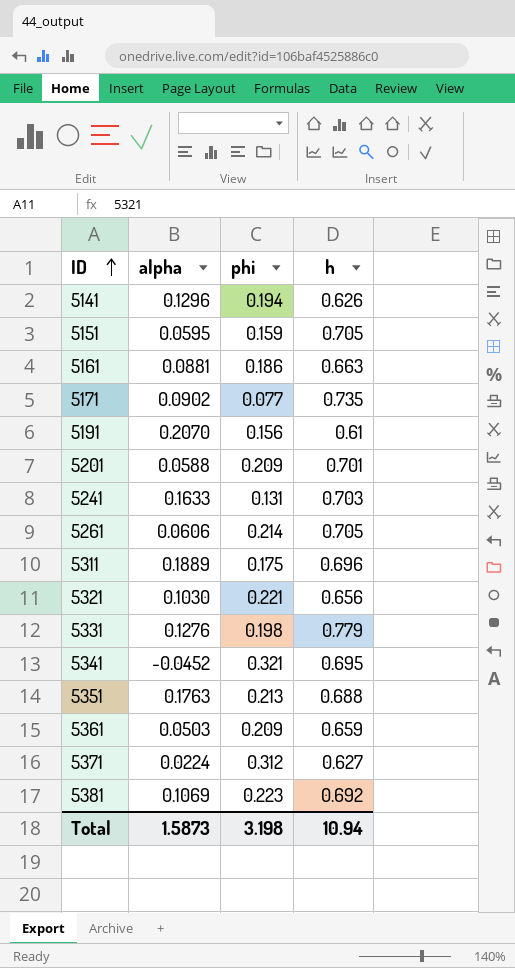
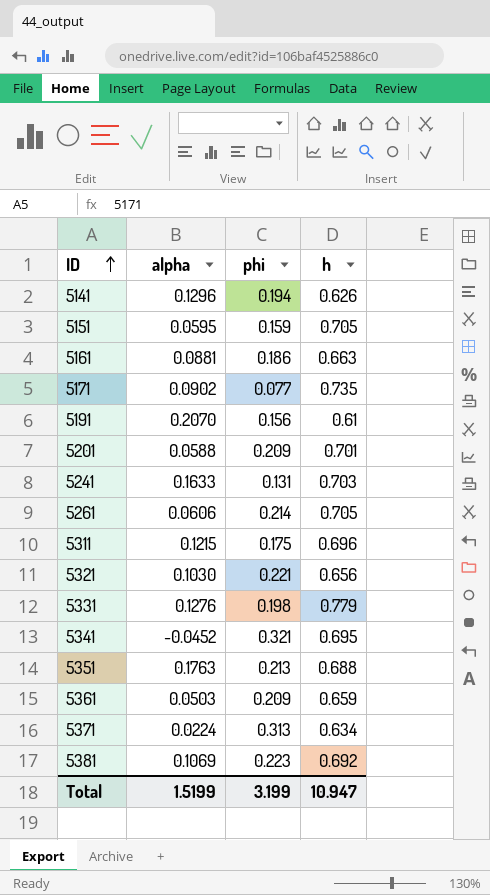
5311 | alpha: 0.1889 -> 0.1215
5371 | phi: 0.312 -> 0.313
5371 | h: 0.627 -> 0.634
Total | alpha: 1.5873 -> 1.5199
Total | phi: 3.198 -> 3.199
Total | h: 10.94 -> 10.947

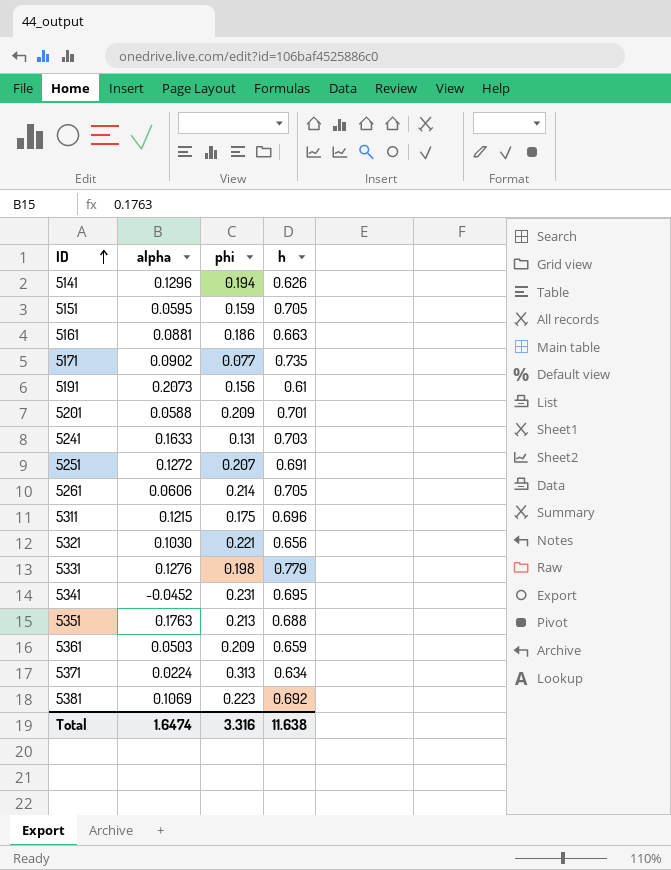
5191 | alpha: 0.2070 -> 0.2073
row 5251: none -> 0.1272 | 0.207 | 0.691
5341 | phi: 0.321 -> 0.231
Total | alpha: 1.5199 -> 1.6474
Total | phi: 3.199 -> 3.316
Total | h: 10.947 -> 11.638

